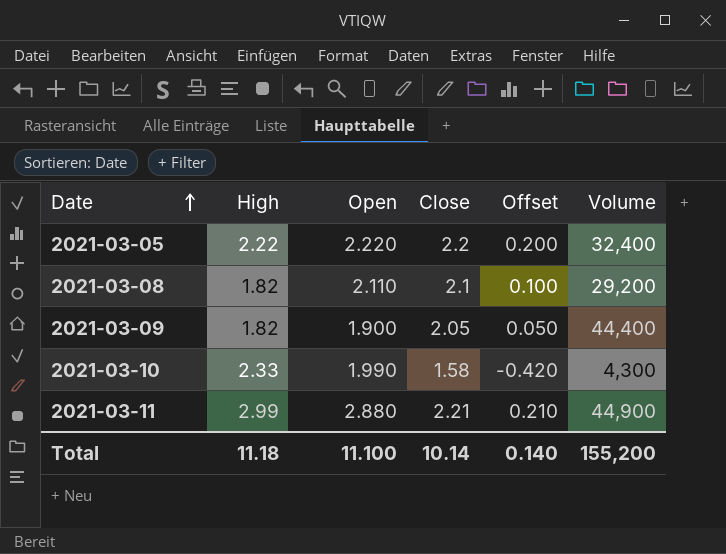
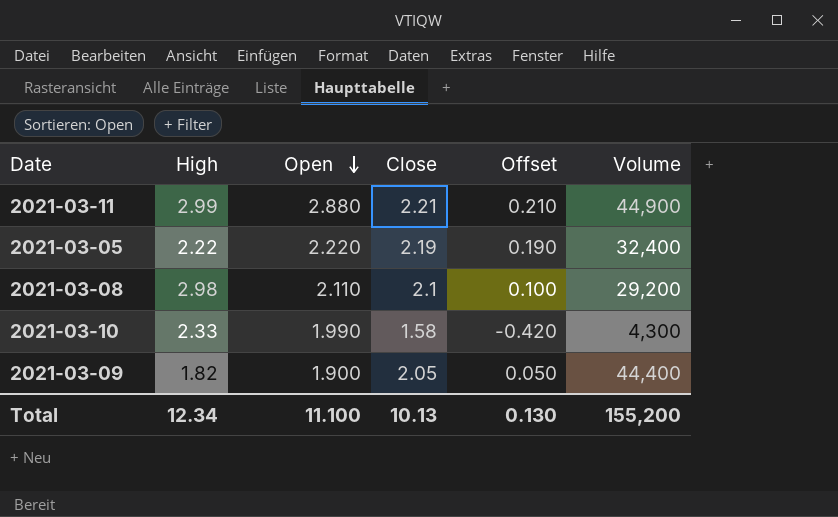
row order: Date ascending -> Open descending
2021-03-05 | Close: 2.2 -> 2.19
2021-03-05 | Offset: 0.200 -> 0.190
2021-03-08 | High: 1.82 -> 2.98
Total | High: 11.18 -> 12.34
Total | Close: 10.14 -> 10.13
Total | Offset: 0.140 -> 0.130

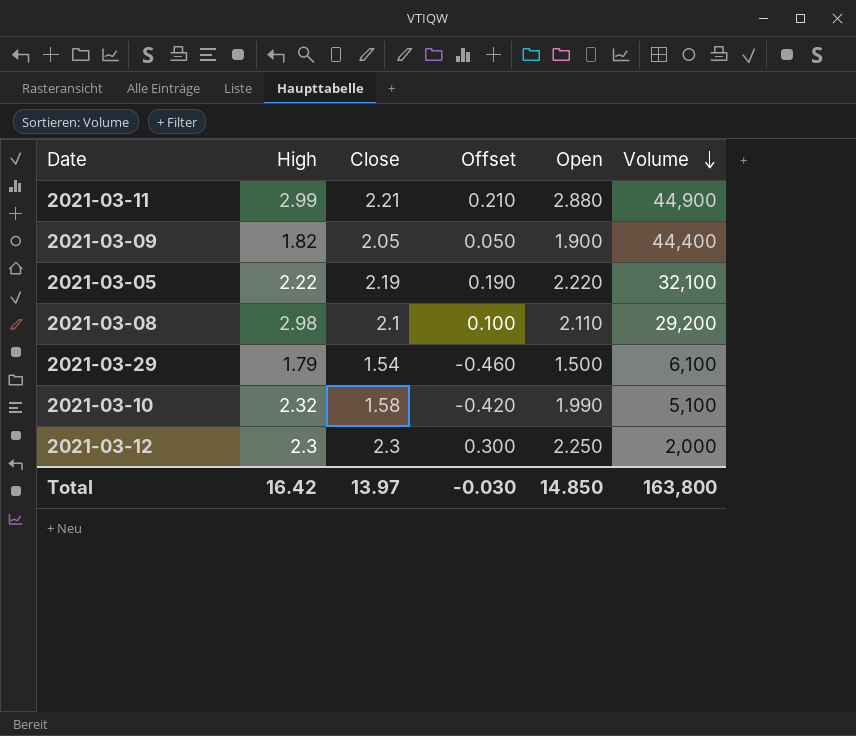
row order: Open descending -> Volume descending
column Open | position: 3 -> 5
2021-03-05 | Volume: 32,400 -> 32,100
row 2021-03-29: none -> 1.79 | 1.54 | -0.460 | 1.500 | 6,100
2021-03-10 | High: 2.33 -> 2.32
2021-03-10 | Volume: 4,300 -> 5,100
row 2021-03-12: none -> 2.3 | 2.3 | 0.300 | 2.250 | 2,000
Total | High: 12.34 -> 16.42
Total | Close: 10.13 -> 13.97
Total | Offset: 0.130 -> -0.030
Total | Open: 11.100 -> 14.850
Total | Volume: 155,200 -> 163,800

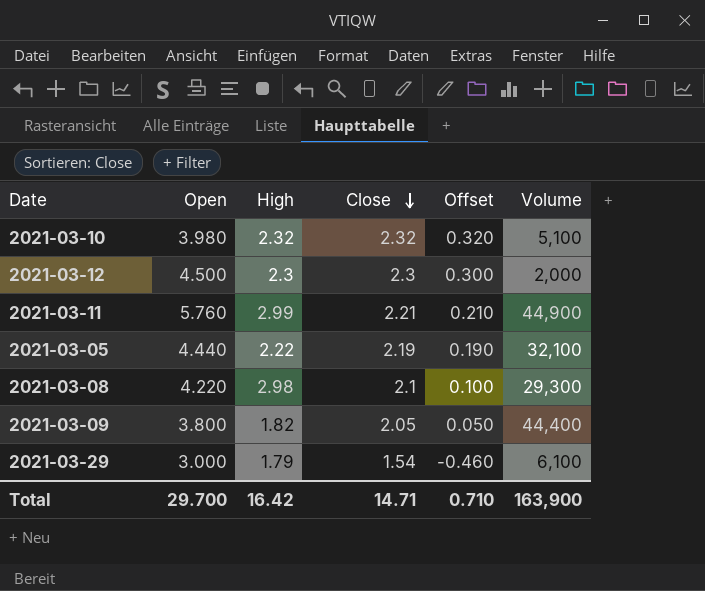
row order: Volume descending -> Close descending
column Open | position: 5 -> 2
2021-03-10 | Open: 1.990 -> 3.980
2021-03-10 | Close: 1.58 -> 2.32
2021-03-10 | Offset: -0.420 -> 0.320
2021-03-12 | Open: 2.250 -> 4.500
2021-03-11 | Open: 2.880 -> 5.760
2021-03-05 | Open: 2.220 -> 4.440
2021-03-08 | Open: 2.110 -> 4.220
2021-03-08 | Volume: 29,200 -> 29,300
2021-03-09 | Open: 1.900 -> 3.800
2021-03-29 | Open: 1.500 -> 3.000
Total | Open: 14.850 -> 29.700
Total | Close: 13.97 -> 14.71
Total | Offset: -0.030 -> 0.710
Total | Volume: 163,800 -> 163,900

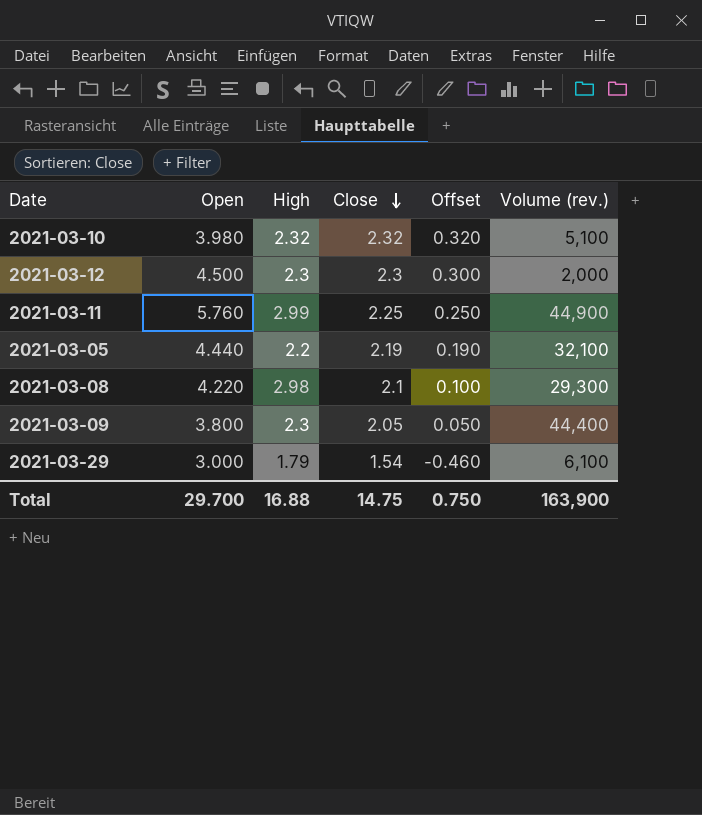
column name: Volume -> Volume (rev.)
2021-03-11 | Close: 2.21 -> 2.25
2021-03-11 | Offset: 0.210 -> 0.250
2021-03-05 | High: 2.22 -> 2.2
2021-03-09 | High: 1.82 -> 2.3
Total | High: 16.42 -> 16.88
Total | Close: 14.71 -> 14.75
Total | Offset: 0.710 -> 0.750

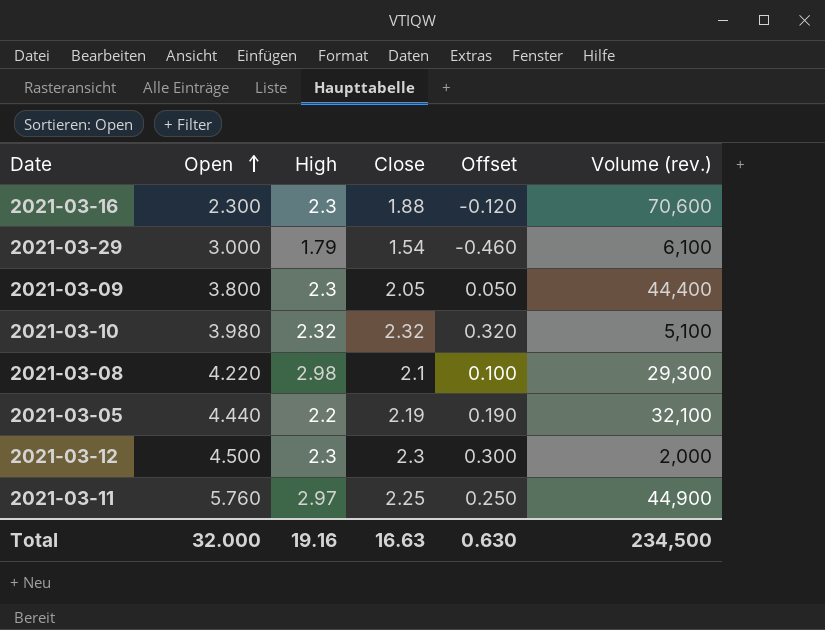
row order: Close descending -> Open ascending
row 2021-03-16: none -> 2.300 | 2.3 | 1.88 | -0.120 | 70,600
2021-03-11 | High: 2.99 -> 2.97
Total | Open: 29.700 -> 32.000
Total | High: 16.88 -> 19.16
Total | Close: 14.75 -> 16.63
Total | Offset: 0.750 -> 0.630
Total | Volume (rev.): 163,900 -> 234,500

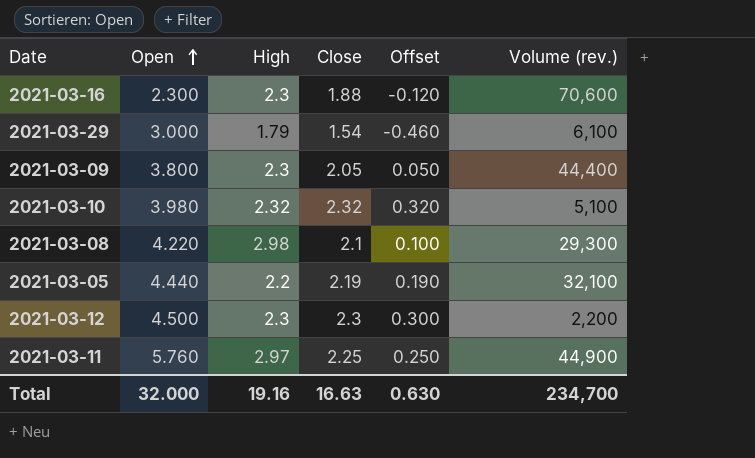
2021-03-12 | Volume (rev.): 2,000 -> 2,200
Total | Volume (rev.): 234,500 -> 234,700

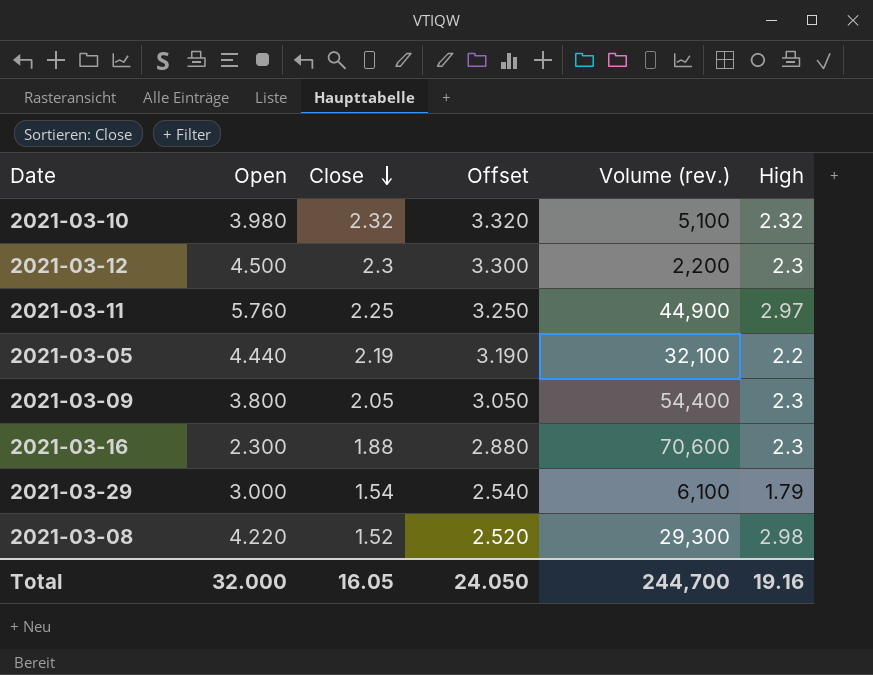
row order: Open ascending -> Close descending
column Offset | formula: [Close] - 2 -> [Close] + 1
column High | position: 3 -> 6
2021-03-09 | Volume (rev.): 44,400 -> 54,400
2021-03-08 | Close: 2.1 -> 1.52
Total | Close: 16.63 -> 16.05
Total | Offset: 0.630 -> 24.050
Total | Volume (rev.): 234,700 -> 244,700

